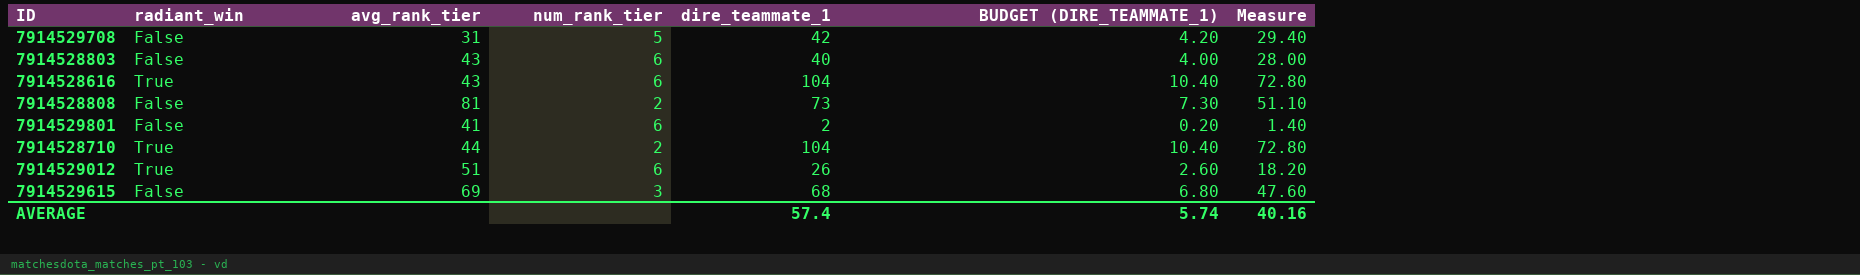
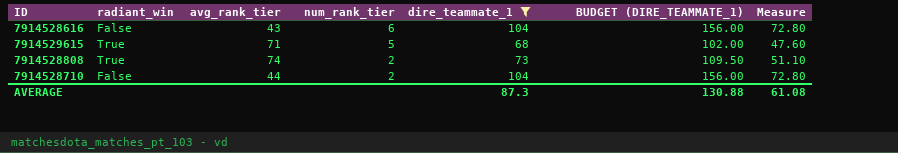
filter: none -> dire_teammate_1 >= 68
row order: none -> num_rank_tier descending
column BUDGET (DIRE_TEAMMATE_1) | formula: [dire_teammate_1] * 0.1 -> [dire_teammate_1] * 1.5
7914528616 | radiant_win: True -> False
7914529615 | radiant_win: False -> True
7914529615 | avg_rank_tier: 69 -> 71
7914529615 | num_rank_tier: 3 -> 5
7914528808 | radiant_win: False -> True
7914528808 | avg_rank_tier: 81 -> 74
7914528710 | radiant_win: True -> False
AVERAGE | dire_teammate_1: 57.4 -> 87.3
AVERAGE | BUDGET (DIRE_TEAMMATE_1): 5.74 -> 130.88
AVERAGE | Measure: 40.16 -> 61.08

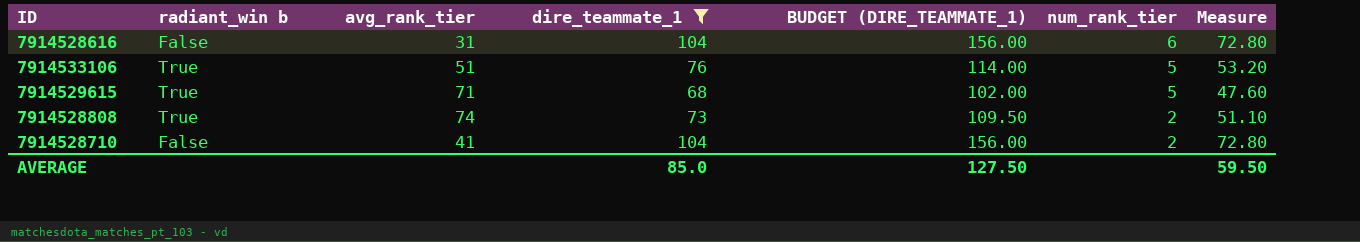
column name: radiant_win -> radiant_win b
column num_rank_tier | position: 4 -> 6
7914528616 | avg_rank_tier: 43 -> 31
row 7914533106: none -> True | 51 | 76 | 114.00 | 5 | 53.20
7914528710 | avg_rank_tier: 44 -> 41
AVERAGE | dire_teammate_1: 87.3 -> 85.0
AVERAGE | BUDGET (DIRE_TEAMMATE_1): 130.88 -> 127.50
AVERAGE | Measure: 61.08 -> 59.50

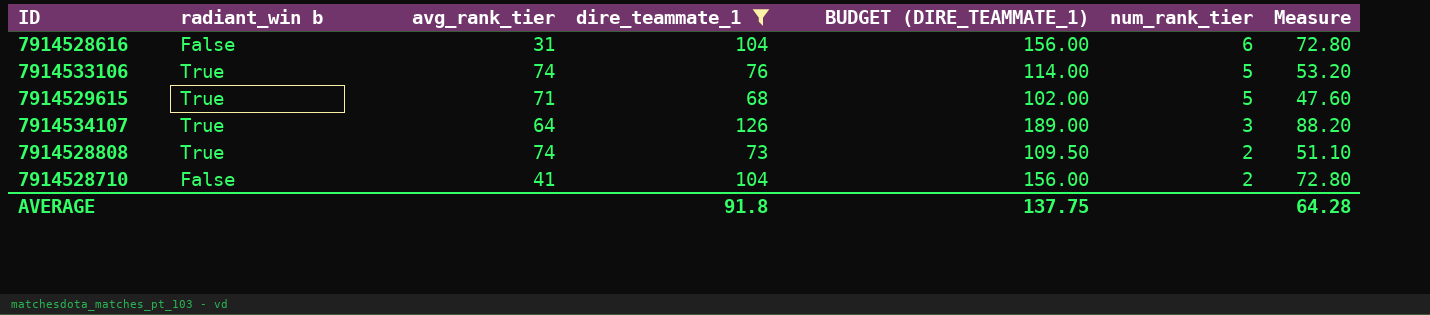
7914533106 | avg_rank_tier: 51 -> 74
row 7914534107: none -> True | 64 | 126 | 189.00 | 3 | 88.20
AVERAGE | dire_teammate_1: 85.0 -> 91.8
AVERAGE | BUDGET (DIRE_TEAMMATE_1): 127.50 -> 137.75
AVERAGE | Measure: 59.50 -> 64.28

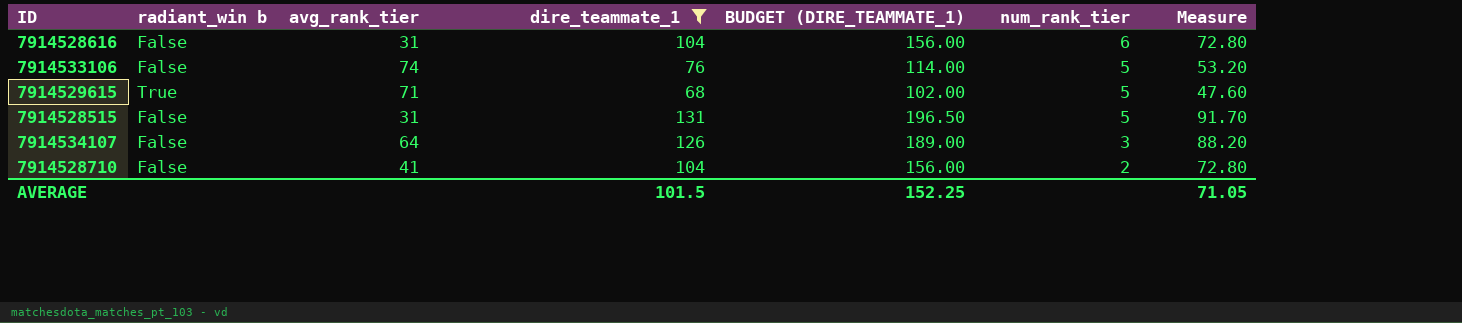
row 7914528808: True | 74 | 73 | 109.50 | 2 | 51.10 -> none
7914533106 | radiant_win b: True -> False
row 7914528515: none -> False | 31 | 131 | 196.50 | 5 | 91.70
7914534107 | radiant_win b: True -> False
AVERAGE | dire_teammate_1: 91.8 -> 101.5
AVERAGE | BUDGET (DIRE_TEAMMATE_1): 137.75 -> 152.25
AVERAGE | Measure: 64.28 -> 71.05

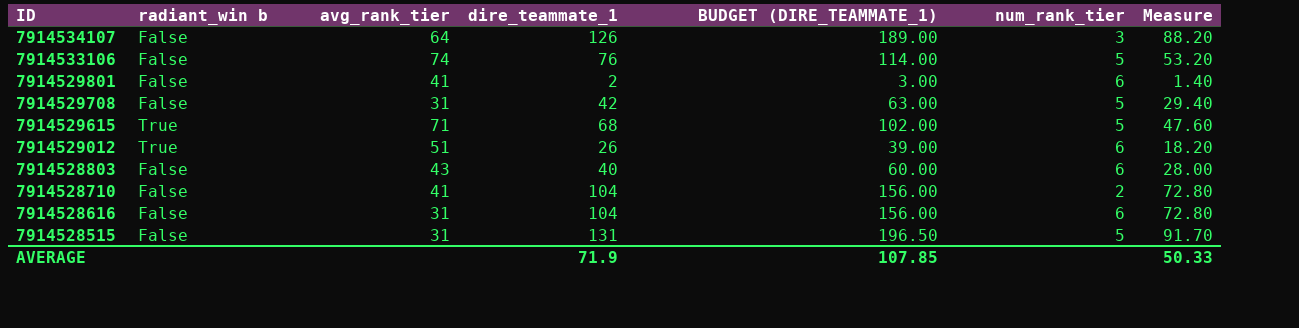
filter: dire_teammate_1 >= 68 -> none
row order: num_rank_tier descending -> ID descending
AVERAGE | dire_teammate_1: 101.5 -> 71.9
AVERAGE | BUDGET (DIRE_TEAMMATE_1): 152.25 -> 107.85
AVERAGE | Measure: 71.05 -> 50.33

